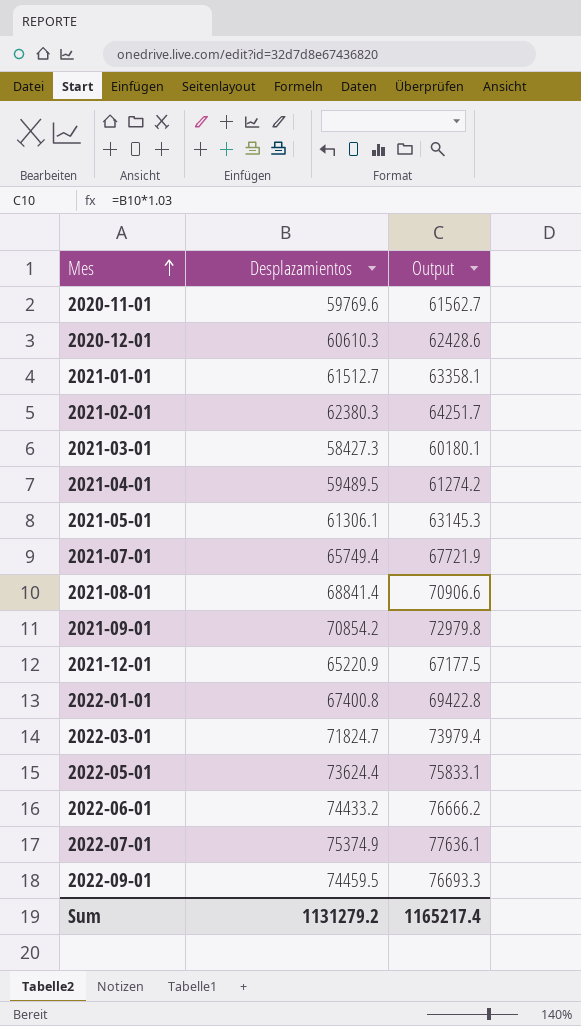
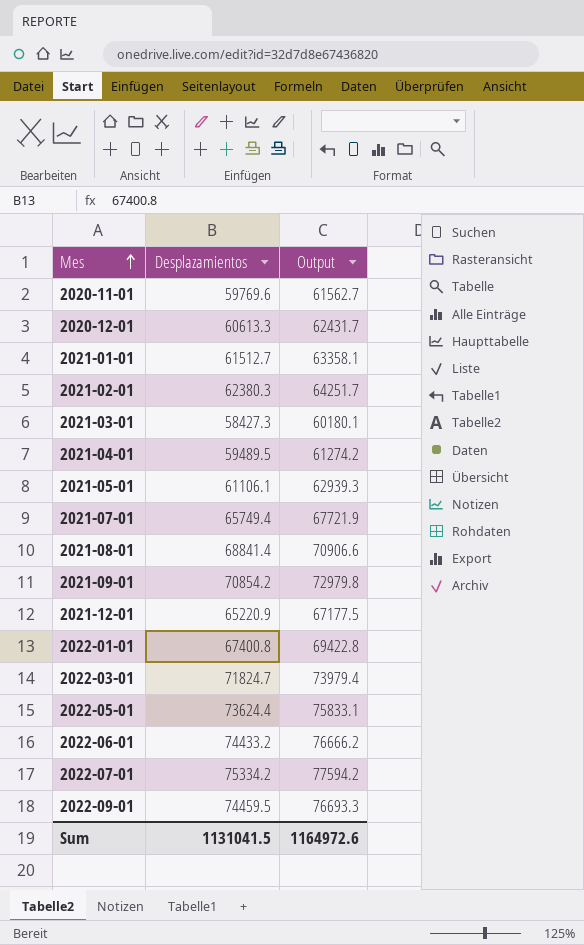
2020-12-01 | Desplazamientos: 60610.3 -> 60613.3
2020-12-01 | Output: 62428.6 -> 62431.7
2021-05-01 | Desplazamientos: 61306.1 -> 61106.1
2021-05-01 | Output: 63145.3 -> 62939.3
2022-07-01 | Desplazamientos: 75374.9 -> 75334.2
2022-07-01 | Output: 77636.1 -> 77594.2
Sum | Desplazamientos: 1131279.2 -> 1131041.5
Sum | Output: 1165217.4 -> 1164972.6

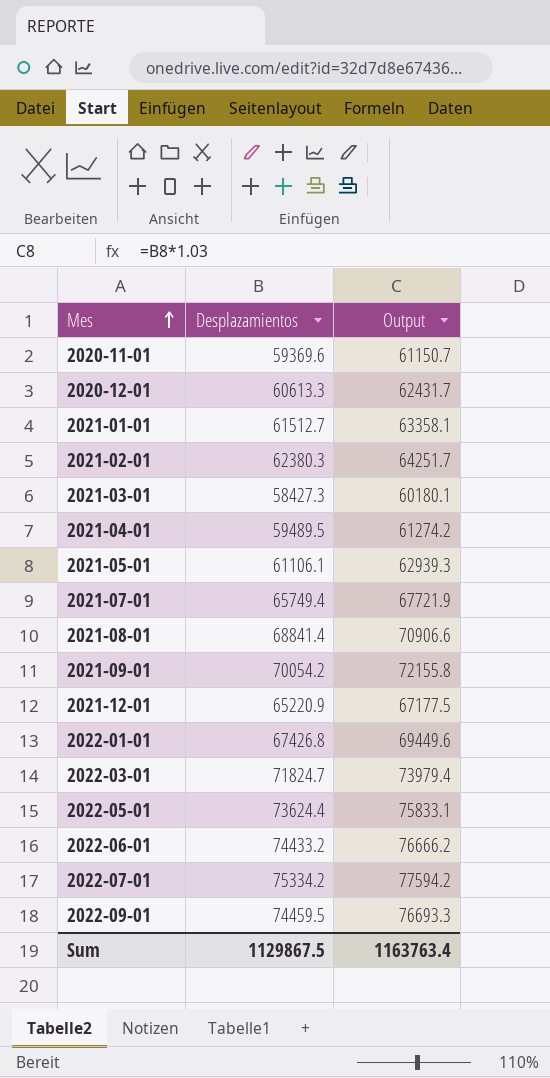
2020-11-01 | Desplazamientos: 59769.6 -> 59369.6
2020-11-01 | Output: 61562.7 -> 61150.7
2021-09-01 | Desplazamientos: 70854.2 -> 70054.2
2021-09-01 | Output: 72979.8 -> 72155.8
2022-01-01 | Desplazamientos: 67400.8 -> 67426.8
2022-01-01 | Output: 69422.8 -> 69449.6
Sum | Desplazamientos: 1131041.5 -> 1129867.5
Sum | Output: 1164972.6 -> 1163763.4

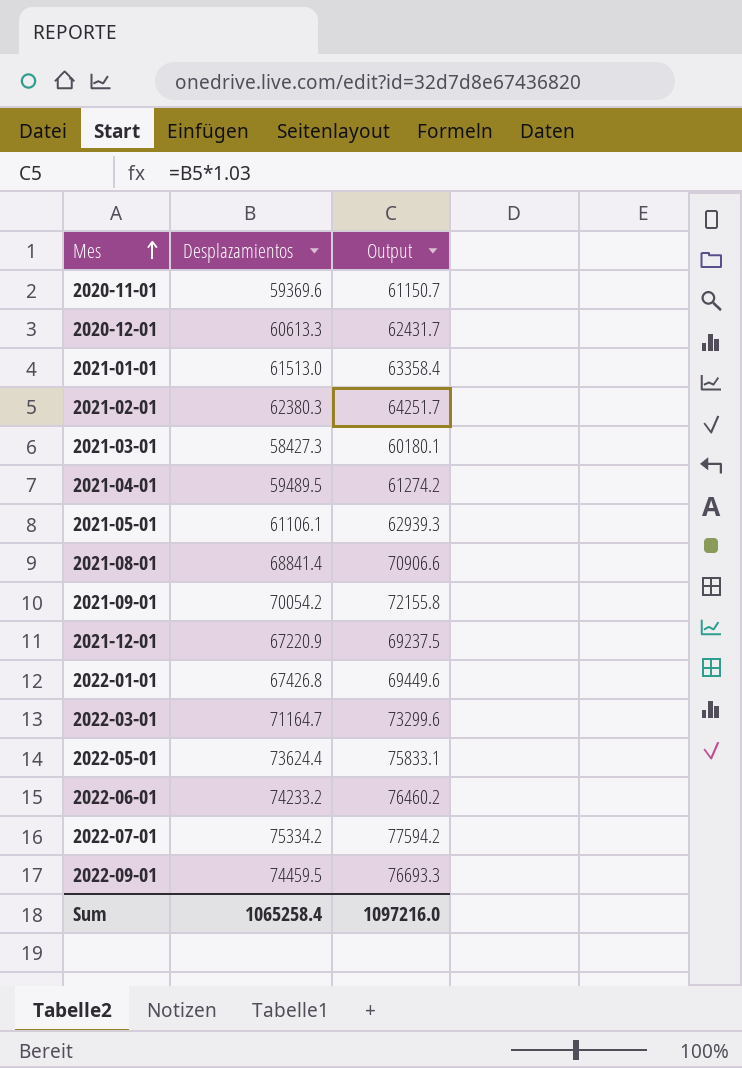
row 2021-07-01: 65749.4 | 67721.9 -> none
2021-01-01 | Desplazamientos: 61512.7 -> 61513.0
2021-01-01 | Output: 63358.1 -> 63358.4
2021-12-01 | Desplazamientos: 65220.9 -> 67220.9
2021-12-01 | Output: 67177.5 -> 69237.5
2022-03-01 | Desplazamientos: 71824.7 -> 71164.7
2022-03-01 | Output: 73979.4 -> 73299.6
2022-06-01 | Desplazamientos: 74433.2 -> 74233.2
2022-06-01 | Output: 76666.2 -> 76460.2
Sum | Desplazamientos: 1129867.5 -> 1065258.4
Sum | Output: 1163763.4 -> 1097216.0

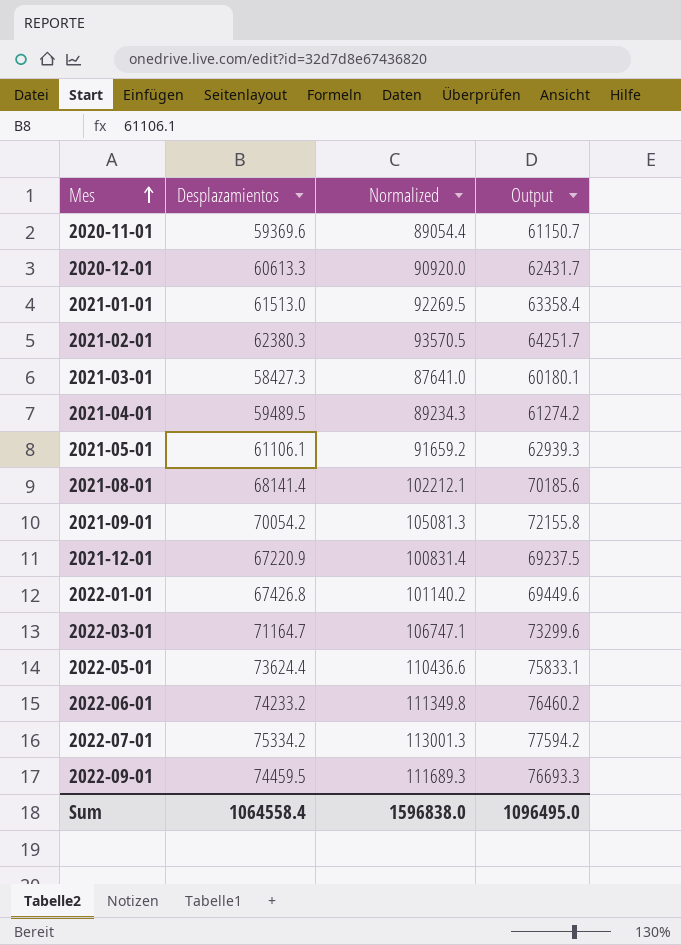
column Normalized | formula: none -> [Desplazamientos] * 1.5
2021-08-01 | Desplazamientos: 68841.4 -> 68141.4
2021-08-01 | Output: 70906.6 -> 70185.6
Sum | Desplazamientos: 1065258.4 -> 1064558.4
Sum | Output: 1097216.0 -> 1096495.0

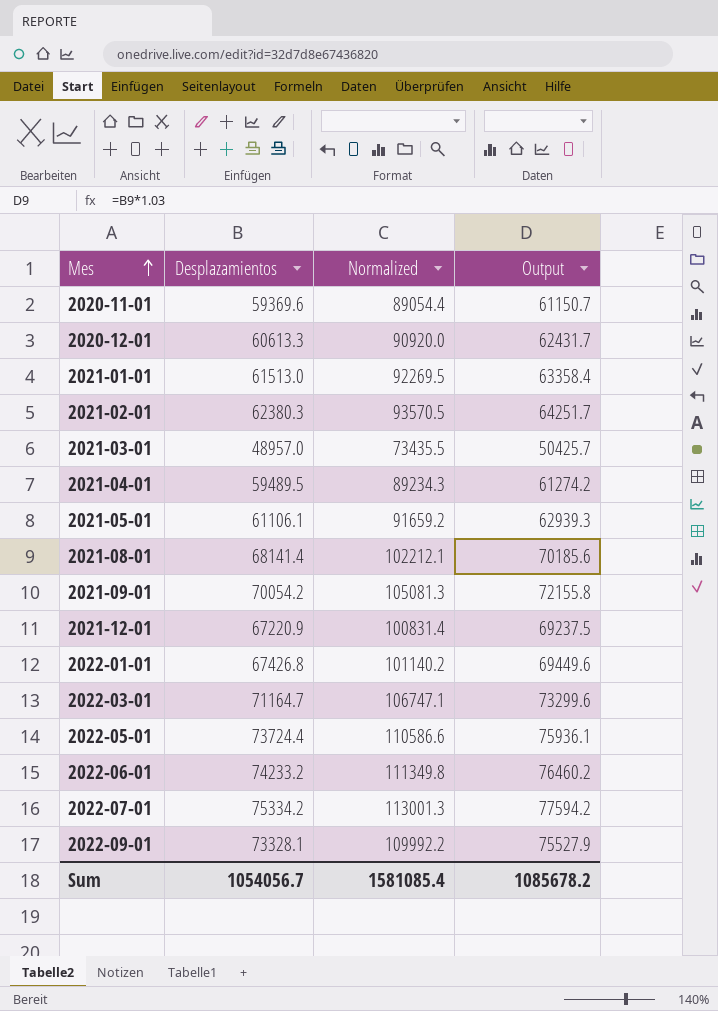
2021-03-01 | Desplazamientos: 58427.3 -> 48957.0
2021-03-01 | Normalized: 87641.0 -> 73435.5
2021-03-01 | Output: 60180.1 -> 50425.7
2022-05-01 | Desplazamientos: 73624.4 -> 73724.4
2022-05-01 | Normalized: 110436.6 -> 110586.6
2022-05-01 | Output: 75833.1 -> 75936.1
2022-09-01 | Desplazamientos: 74459.5 -> 73328.1
2022-09-01 | Normalized: 111689.3 -> 109992.2
2022-09-01 | Output: 76693.3 -> 75527.9
Sum | Desplazamientos: 1064558.4 -> 1054056.7
Sum | Normalized: 1596838.0 -> 1581085.4
Sum | Output: 1096495.0 -> 1085678.2

